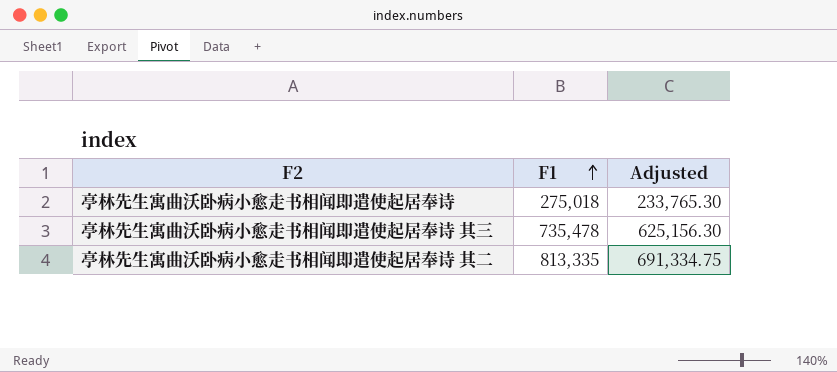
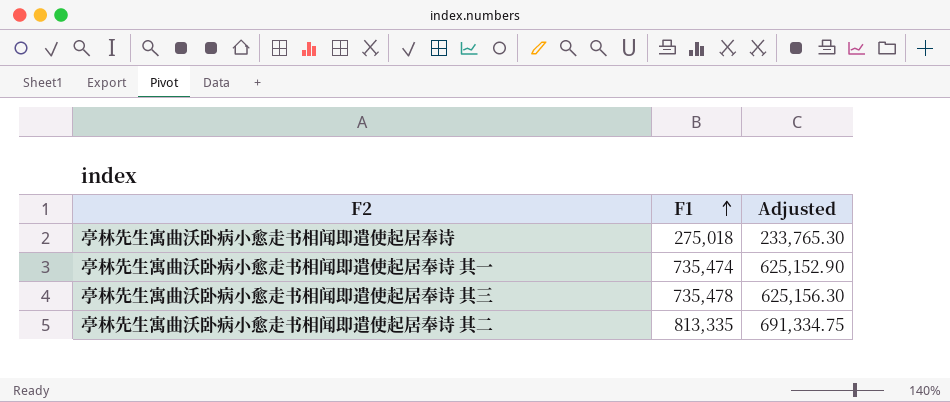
row 亭林先生寓曲沃卧病小愈走书相闻即遣使起居奉诗 其一: none -> 735,474 | 625,152.90

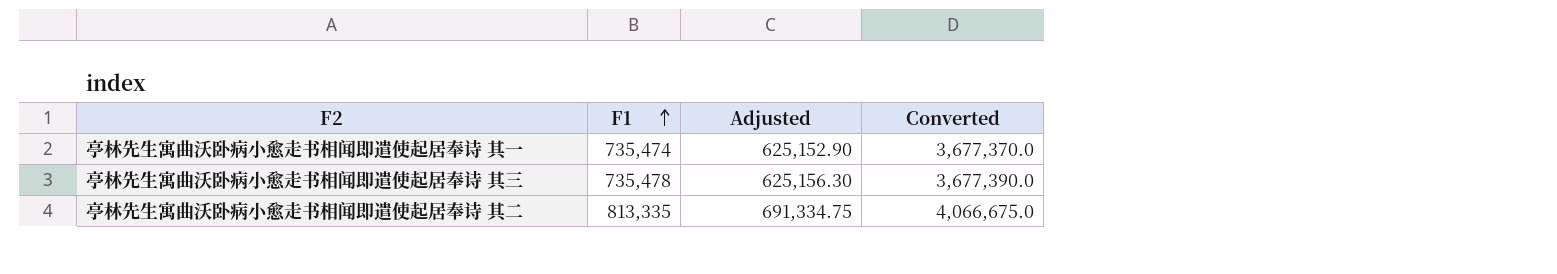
column Converted | formula: none -> [F1] * 5
row 亭林先生寓曲沃卧病小愈走书相闻即遣使起居奉诗: 275,018 | 233,765.30 -> none

